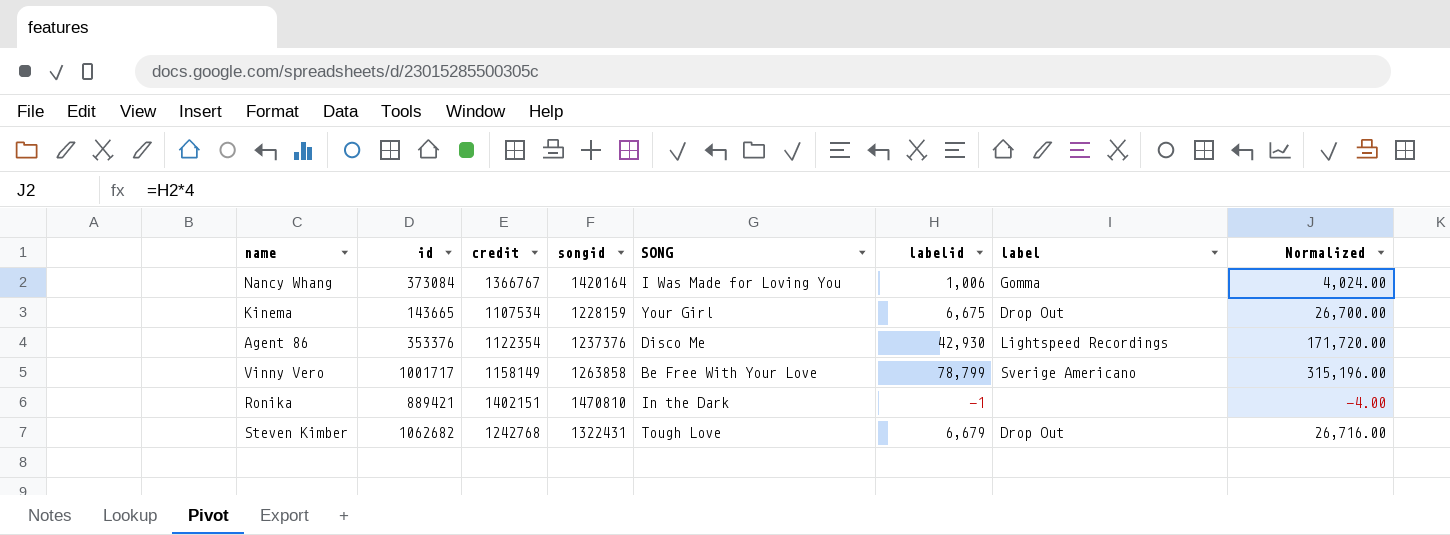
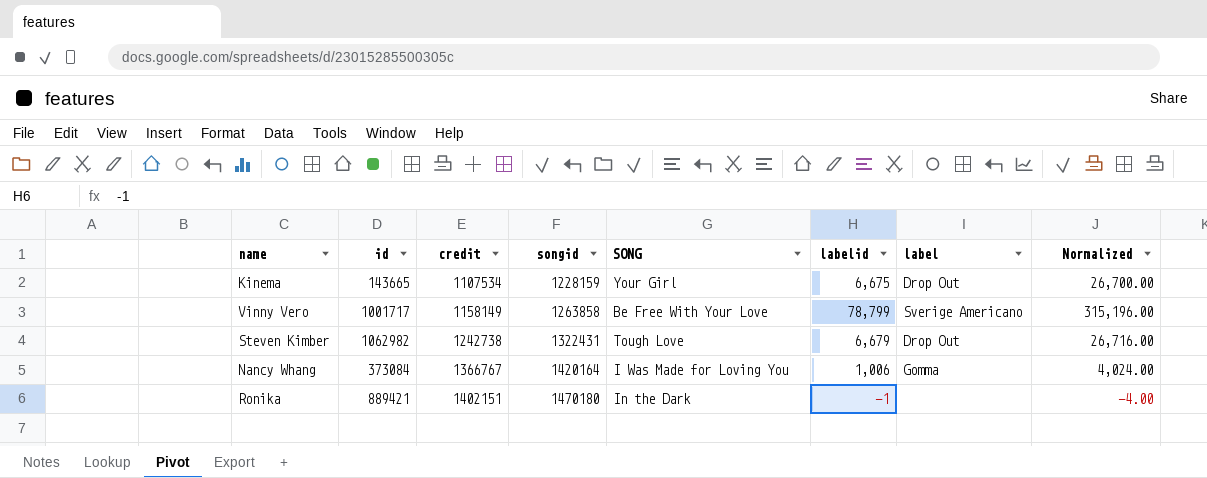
row order: none -> credit ascending
row Agent 86: 353376 | 1122354 | 1237376 | Disco Me | 42,930 | Lightspeed Recordings | 171,720.00 -> none
Steven Kimber | id: 1062682 -> 1062982
Steven Kimber | credit: 1242768 -> 1242738
Ronika | songid: 1470810 -> 1470180

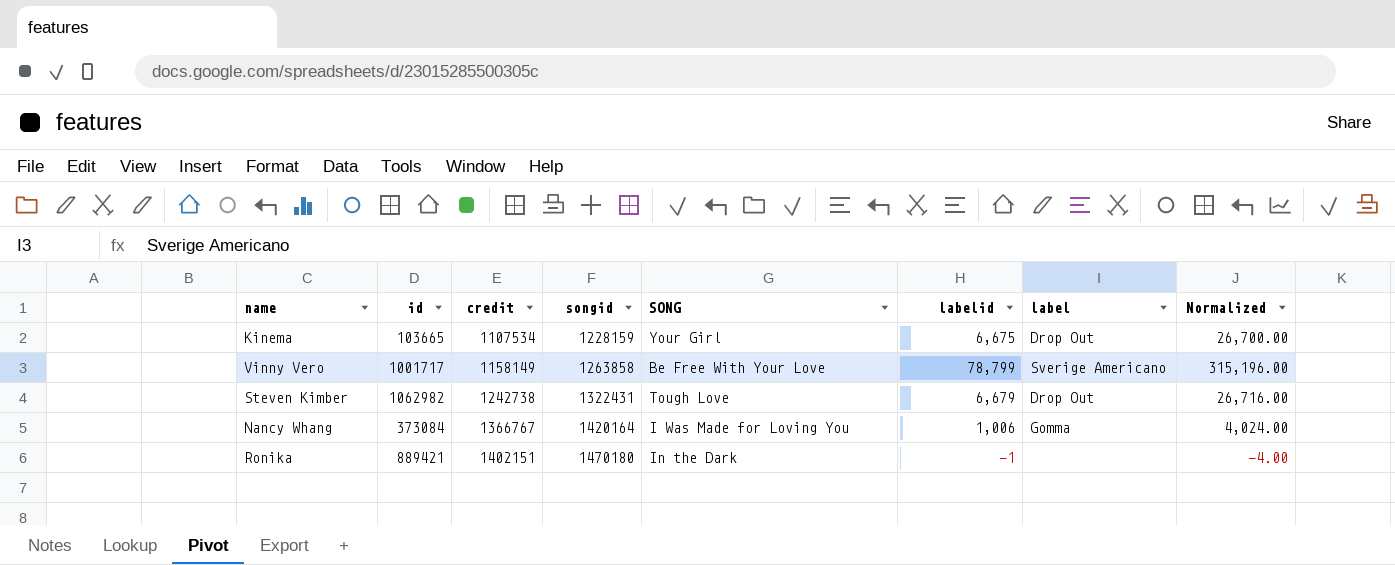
Kinema | id: 143665 -> 103665

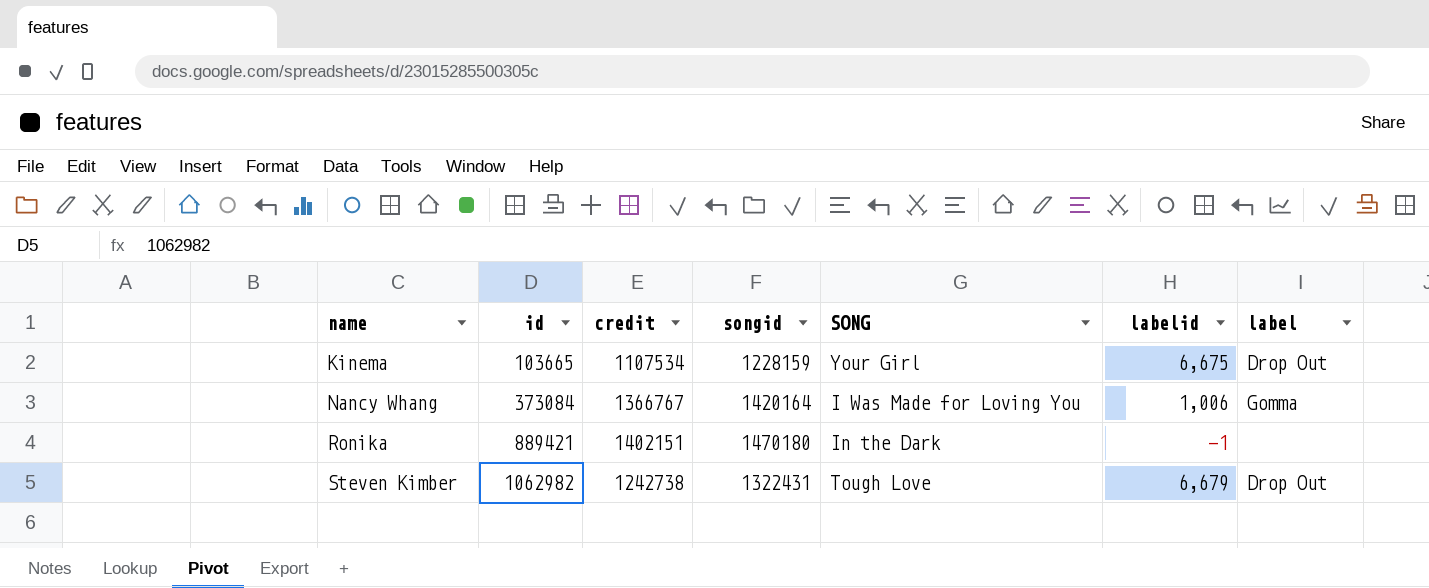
row order: credit ascending -> name ascending
column Normalized | formula: [labelid] * 4 -> none
row Vinny Vero: 1001717 | 1158149 | 1263858 | Be Free With Your Love | 78,799 | Sverige Americano | 315,196.00 -> none

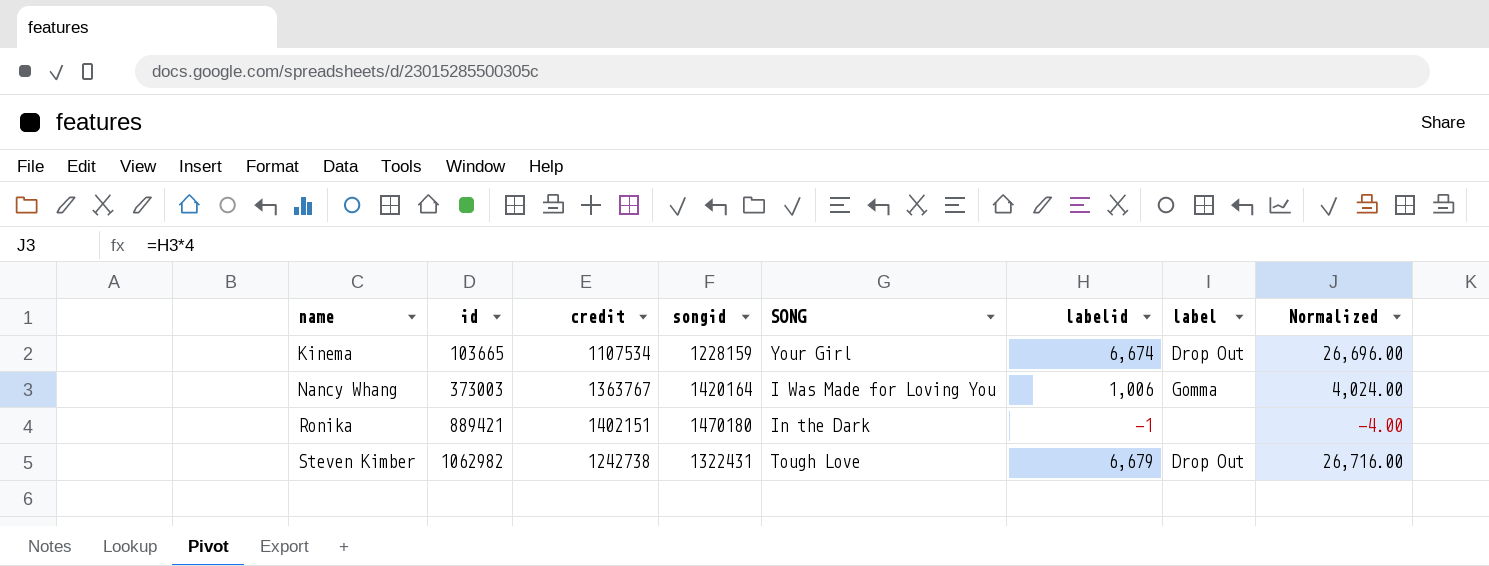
column Normalized | formula: none -> [labelid] * 4
Kinema | labelid: 6,675 -> 6,674
Nancy Whang | id: 373084 -> 373003
Nancy Whang | credit: 1366767 -> 1363767

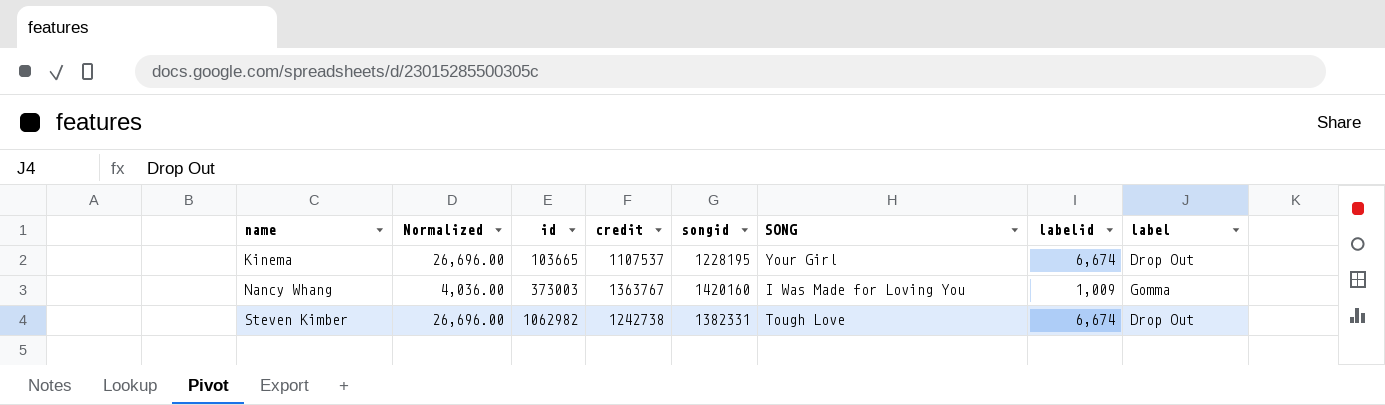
column Normalized | position: 8 -> 2
row Ronika: 889421 | 1402151 | 1470180 | In the Dark | -1 | none | -4.00 -> none
Kinema | credit: 1107534 -> 1107537
Kinema | songid: 1228159 -> 1228195
Nancy Whang | Normalized: 4,024.00 -> 4,036.00
Nancy Whang | songid: 1420164 -> 1420160
Nancy Whang | labelid: 1,006 -> 1,009
Steven Kimber | Normalized: 26,716.00 -> 26,696.00
Steven Kimber | songid: 1322431 -> 1382331
Steven Kimber | labelid: 6,679 -> 6,674

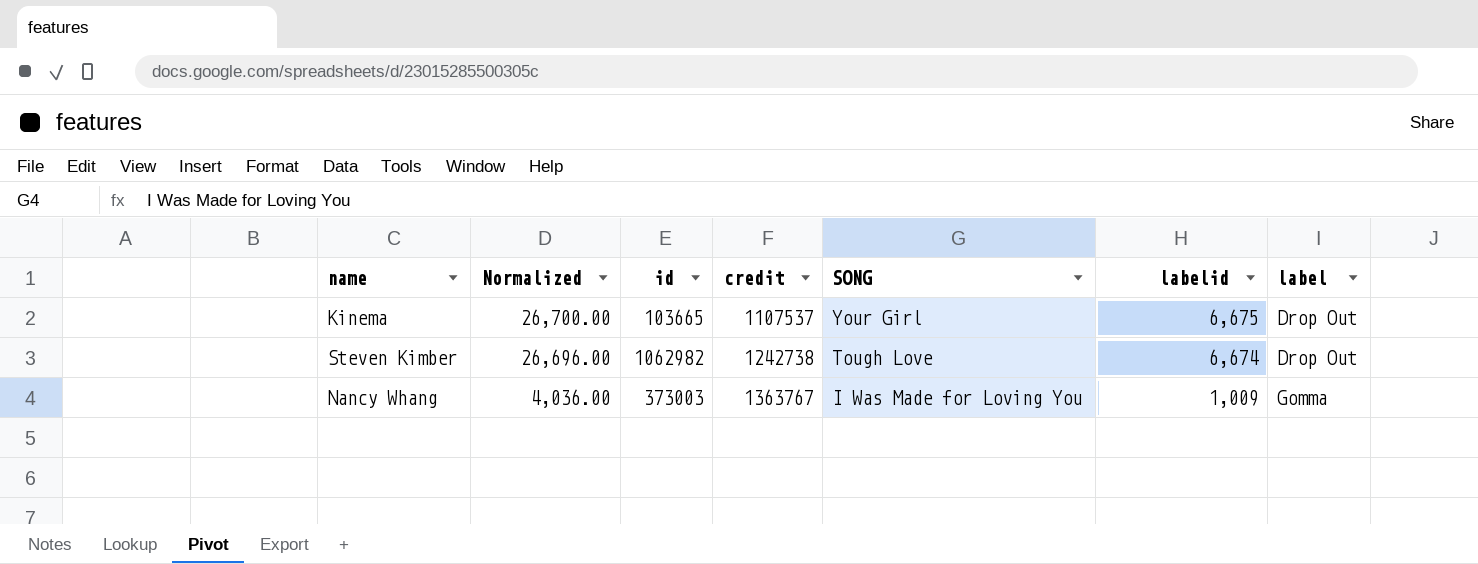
row order: name ascending -> Normalized descending
column songid | position: 5 -> none
Kinema | Normalized: 26,696.00 -> 26,700.00
Kinema | labelid: 6,674 -> 6,675

